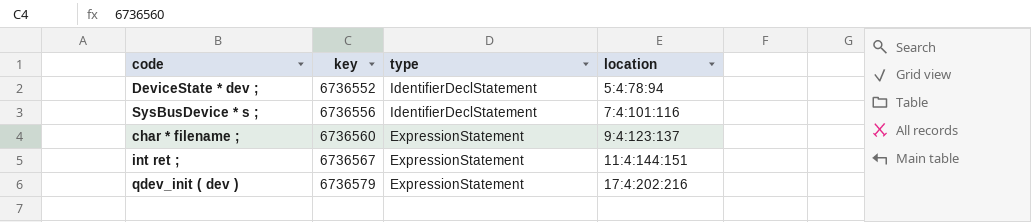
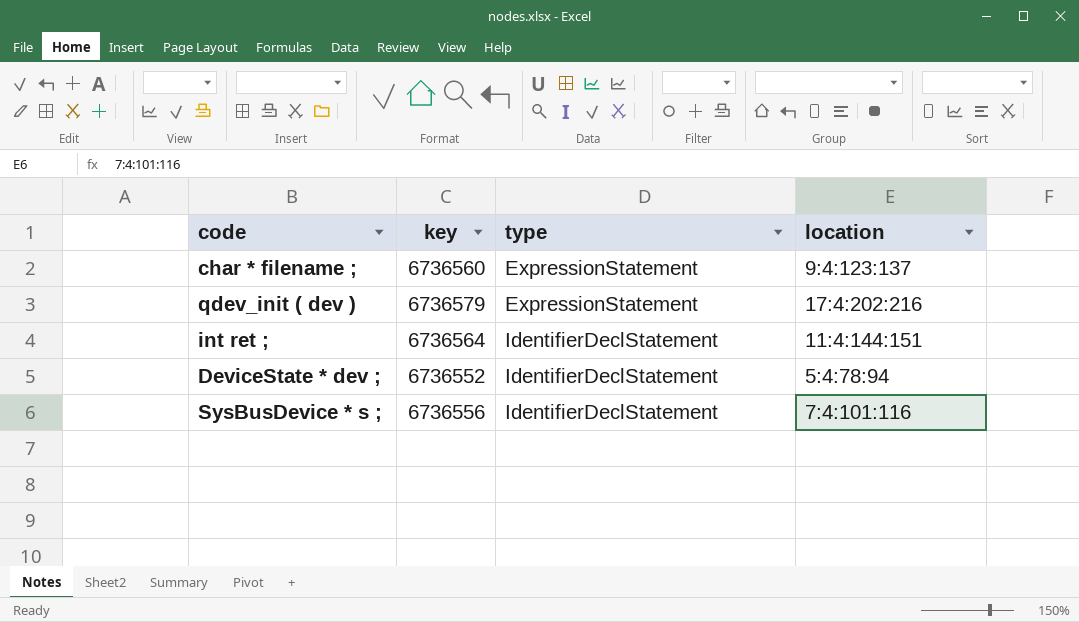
row order: key ascending -> type ascending
int ret ; | key: 6736567 -> 6736564
int ret ; | type: ExpressionStatement -> IdentifierDeclStatement

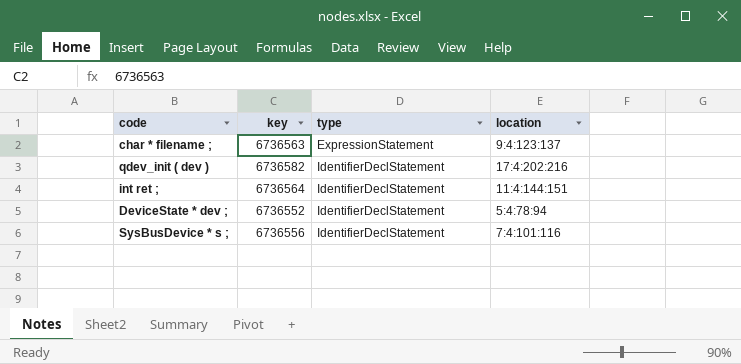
char * filename ; | key: 6736560 -> 6736563
qdev_init ( dev ) | key: 6736579 -> 6736582
qdev_init ( dev ) | type: ExpressionStatement -> IdentifierDeclStatement

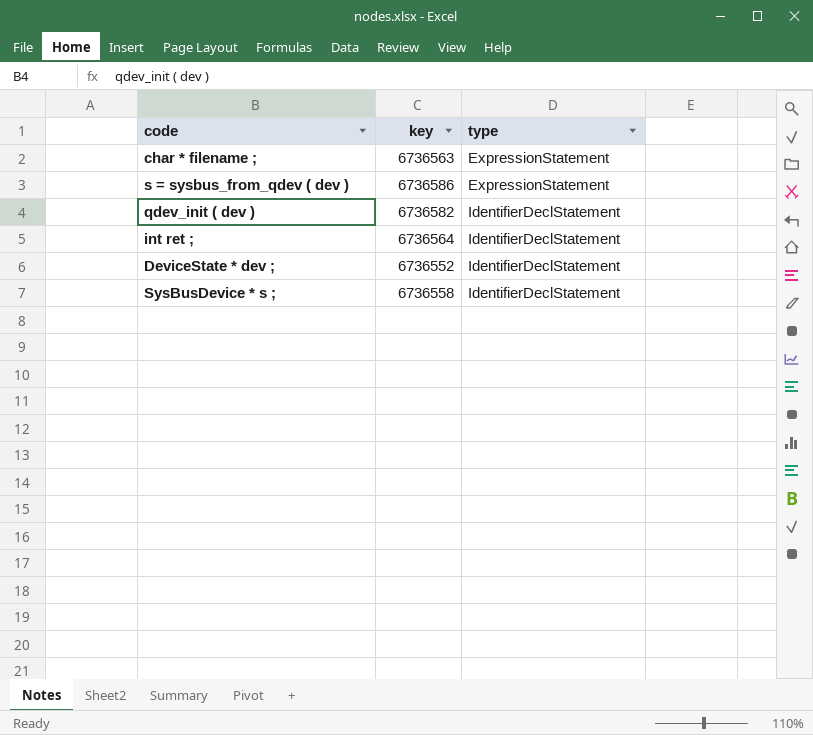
column location | position: 4 -> none
row s = sysbus_from_qdev ( dev ): none -> 6736586 | ExpressionStatement
SysBusDevice * s ; | key: 6736556 -> 6736558

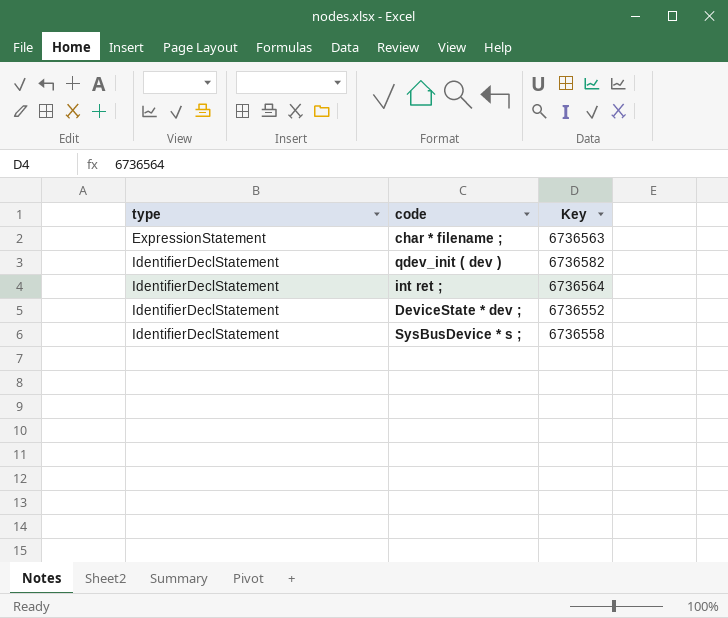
column type | position: 3 -> 1
column name: key -> Key
row s = sysbus_from_qdev ( dev ): 6736586 | ExpressionStatement -> none

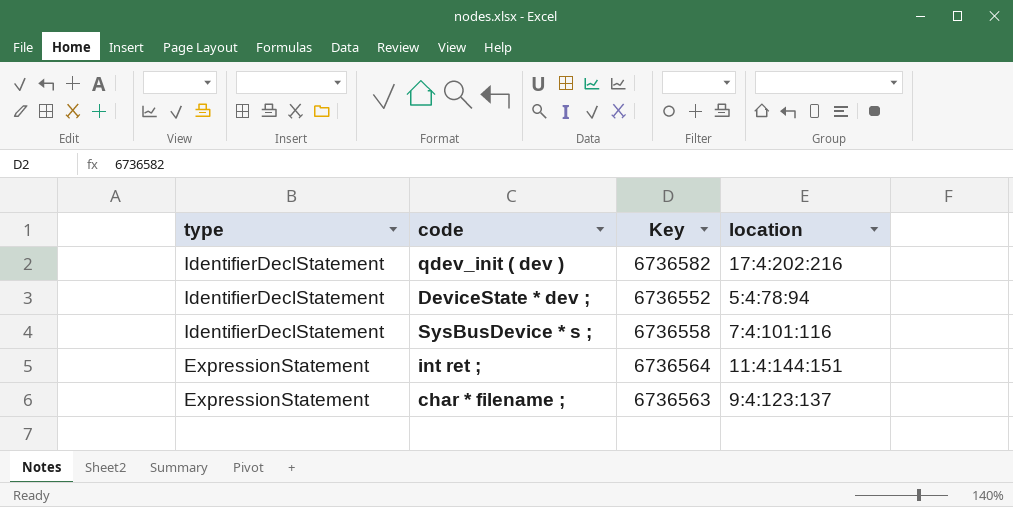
row order: type ascending -> type descending
column location | position: none -> 4
int ret ; | type: IdentifierDeclStatement -> ExpressionStatement

